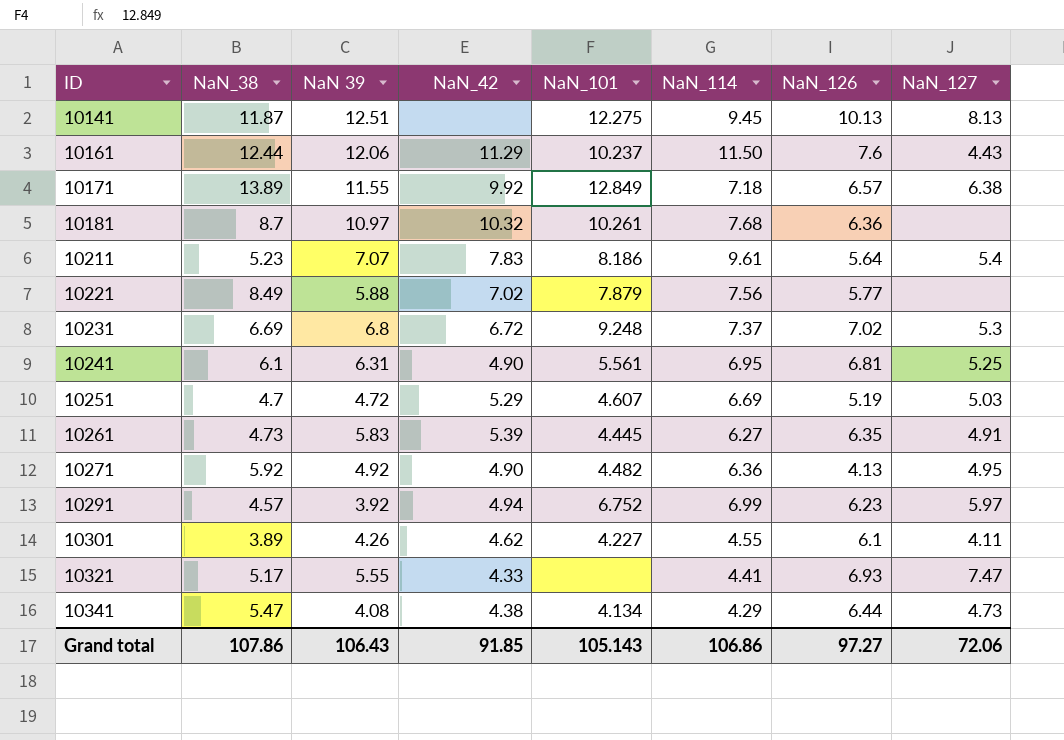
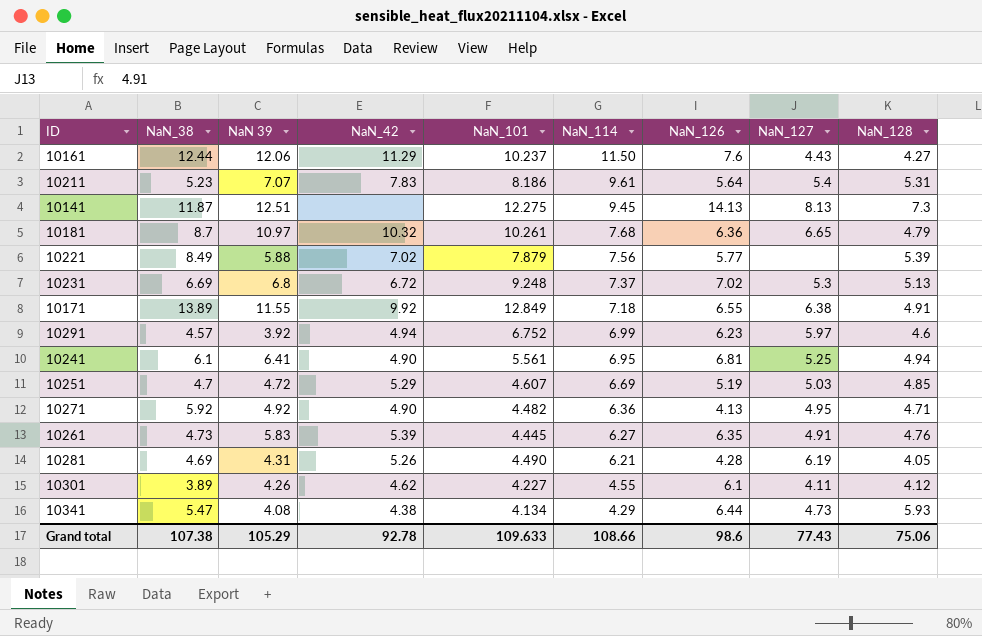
row order: ID ascending -> NaN_114 descending
column NaN_128 | position: none -> 9
row 10321: 5.17 | 5.55 | 4.33 | none | 4.41 | 6.93 | 7.47 -> none
10141 | NaN_126: 10.13 -> 14.13
10181 | NaN_127: none -> 6.65
10171 | NaN_126: 6.57 -> 6.55
10241 | NaN 39: 6.31 -> 6.41
row 10281: none -> 4.69 | 4.31 | 5.26 | 4.490 | 6.21 | 4.28 | 6.19 | 4.05
Grand total | NaN_38: 107.86 -> 107.38
Grand total | NaN 39: 106.43 -> 105.29
Grand total | NaN_42: 91.85 -> 92.78
Grand total | NaN_101: 105.143 -> 109.633
Grand total | NaN_114: 106.86 -> 108.66
Grand total | NaN_126: 97.27 -> 98.6
Grand total | NaN_127: 72.06 -> 77.43

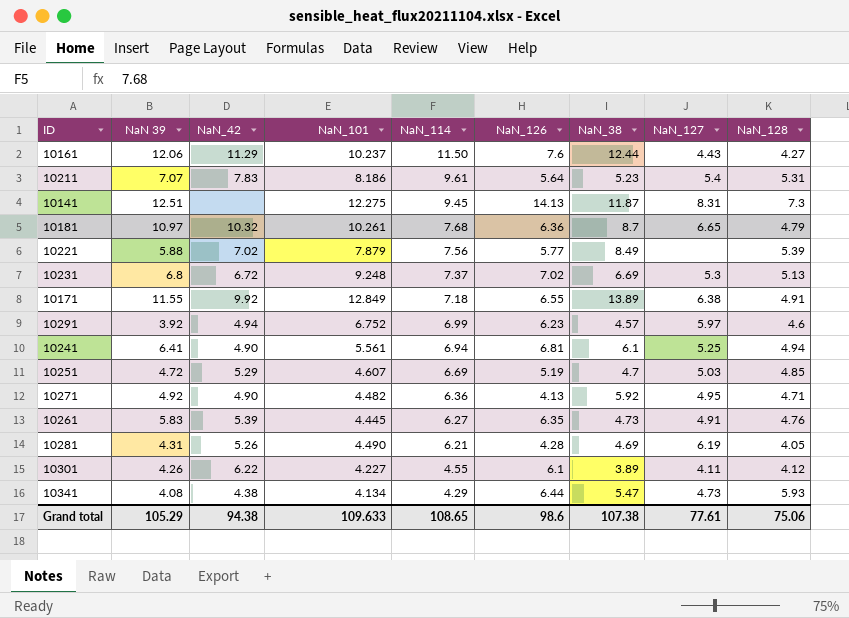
column NaN_38 | position: 2 -> 7
10141 | NaN_127: 8.13 -> 8.31
10241 | NaN_114: 6.95 -> 6.94
10301 | NaN_42: 4.62 -> 6.22
Grand total | NaN_42: 92.78 -> 94.38
Grand total | NaN_114: 108.66 -> 108.65
Grand total | NaN_127: 77.43 -> 77.61

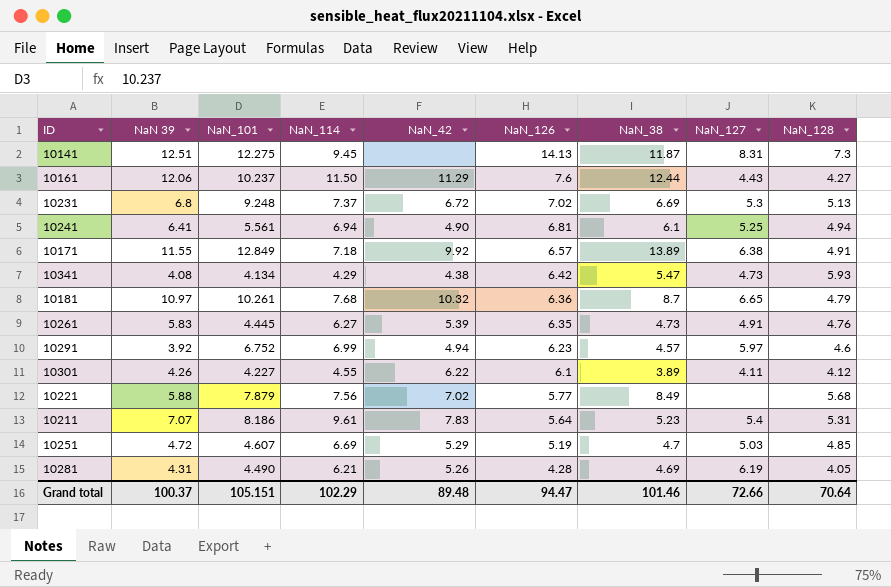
row order: NaN_114 descending -> NaN_126 descending
column NaN_42 | position: 3 -> 5
row 10271: 4.92 | 4.90 | 4.482 | 6.36 | 4.13 | 5.92 | 4.95 | 4.71 -> none
10171 | NaN_126: 6.55 -> 6.57
10341 | NaN_126: 6.44 -> 6.42
10221 | NaN_128: 5.39 -> 5.68
Grand total | NaN 39: 105.29 -> 100.37
Grand total | NaN_101: 109.633 -> 105.151
Grand total | NaN_114: 108.65 -> 102.29
Grand total | NaN_42: 94.38 -> 89.48
Grand total | NaN_126: 98.6 -> 94.47
Grand total | NaN_38: 107.38 -> 101.46
Grand total | NaN_127: 77.61 -> 72.66
Grand total | NaN_128: 75.06 -> 70.64

